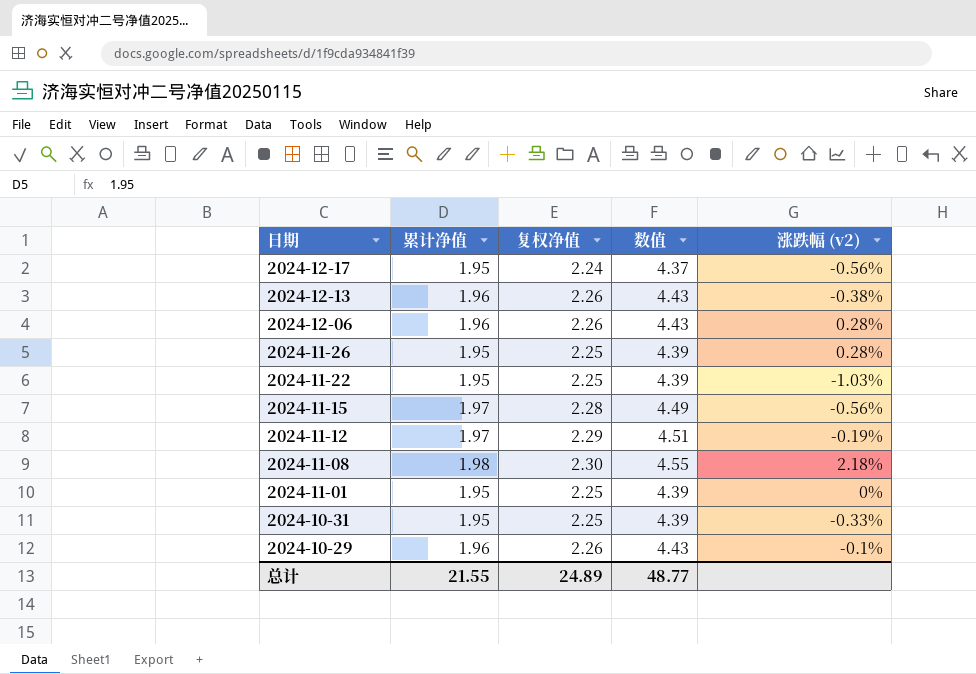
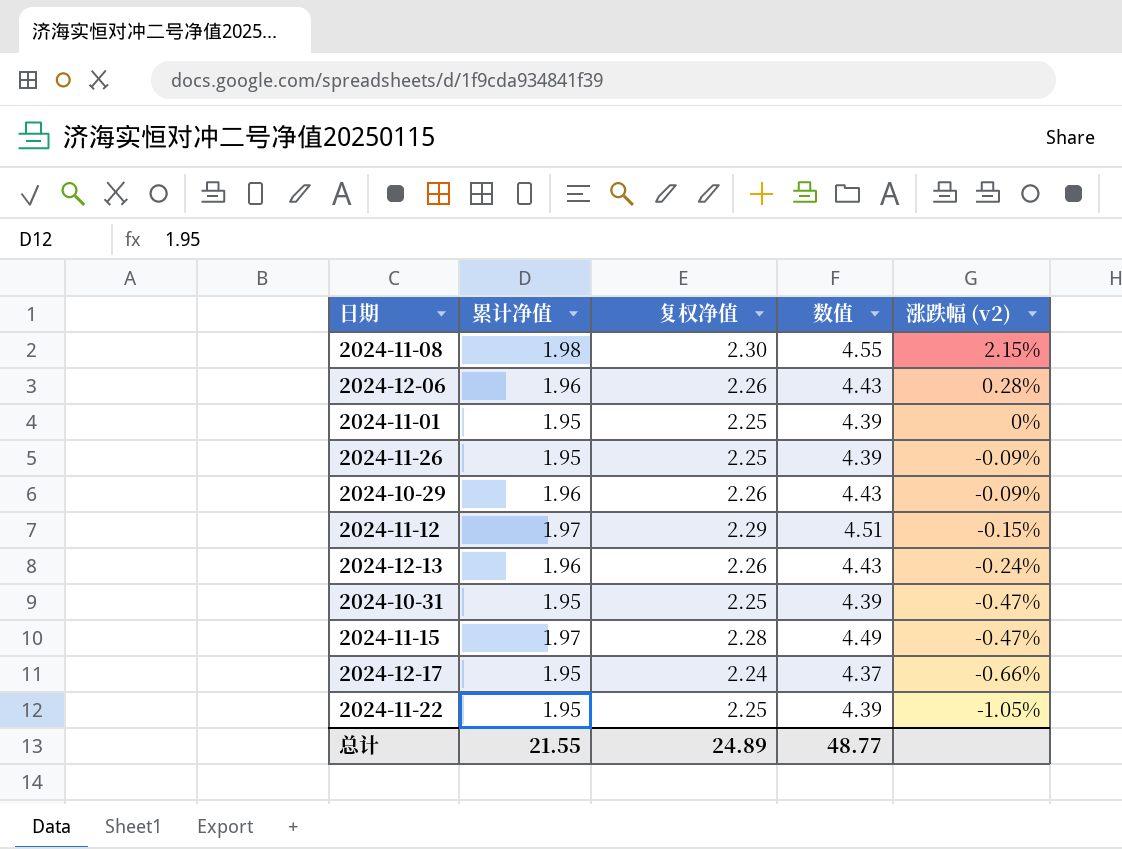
row order: 日期 descending -> 涨跌幅 (v2) descending
2024-11-08 | 涨跌幅 (v2): 2.18% -> 2.15%
2024-11-26 | 涨跌幅 (v2): 0.28% -> -0.09%
2024-10-29 | 涨跌幅 (v2): -0.1% -> -0.09%
2024-11-12 | 涨跌幅 (v2): -0.19% -> -0.15%
2024-12-13 | 涨跌幅 (v2): -0.38% -> -0.24%
2024-10-31 | 涨跌幅 (v2): -0.33% -> -0.47%
2024-11-15 | 涨跌幅 (v2): -0.56% -> -0.47%
2024-12-17 | 涨跌幅 (v2): -0.56% -> -0.66%
2024-11-22 | 涨跌幅 (v2): -1.03% -> -1.05%

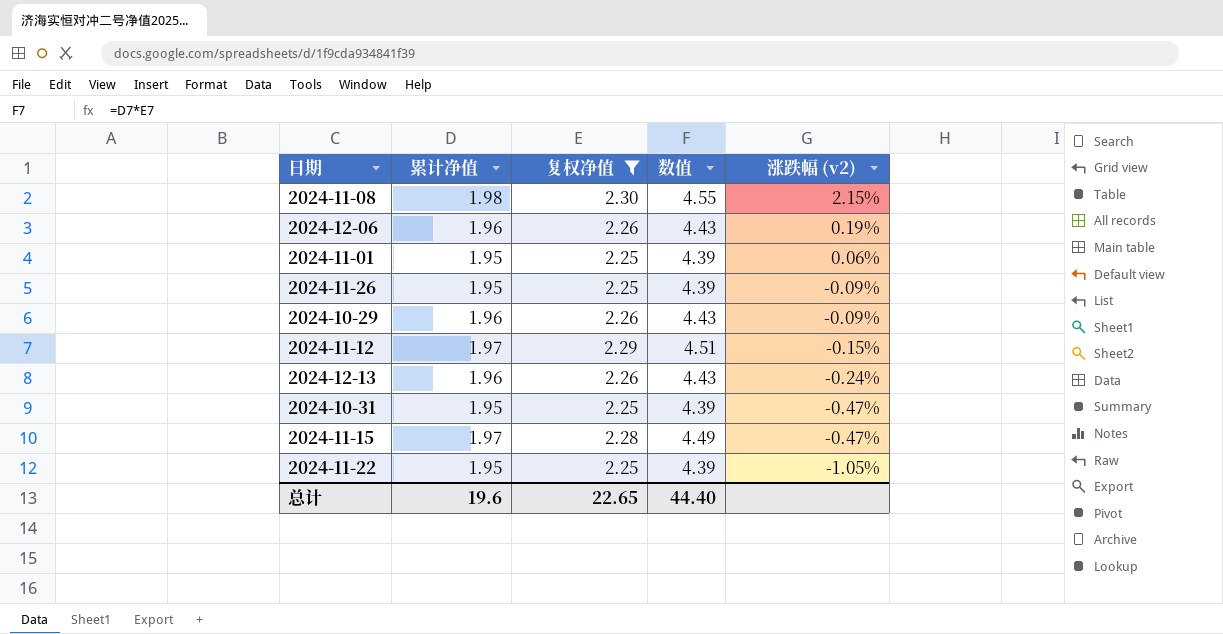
filter: none -> 复权净值 != 2.24
2024-12-06 | 涨跌幅 (v2): 0.28% -> 0.19%
2024-11-01 | 涨跌幅 (v2): 0% -> 0.06%
总计 | 累计净值: 21.55 -> 19.6
总计 | 复权净值: 24.89 -> 22.65
总计 | 数值: 48.77 -> 44.40

